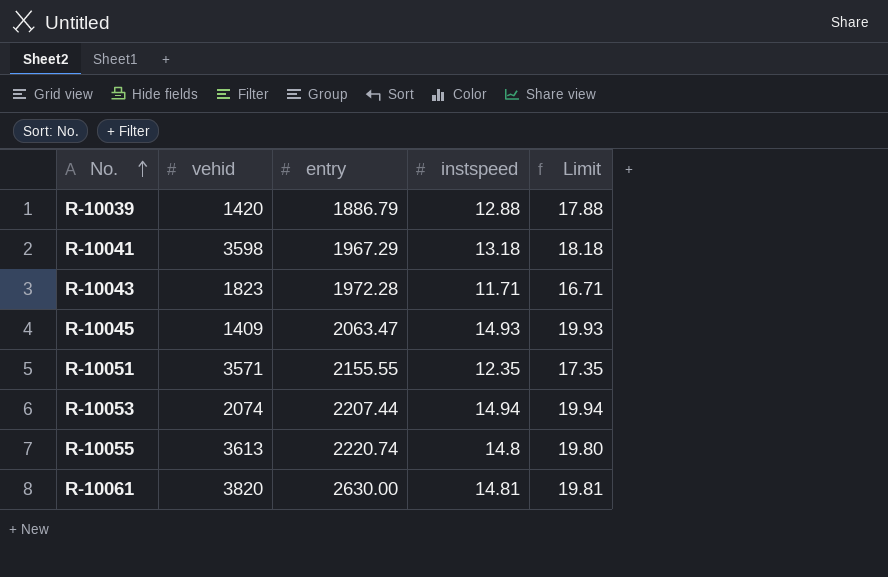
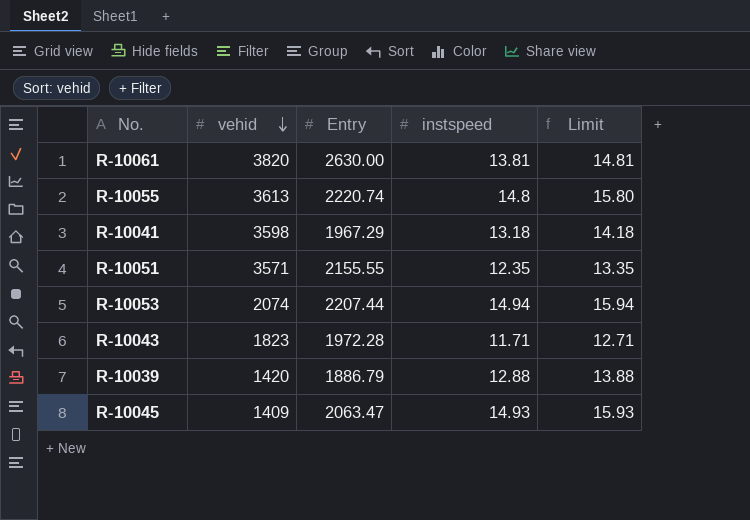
row order: No. ascending -> vehid descending
column name: entry -> Entry
column Limit | formula: [instspeed] + 5 -> [instspeed] + 1
R-10061 | instspeed: 14.81 -> 13.81

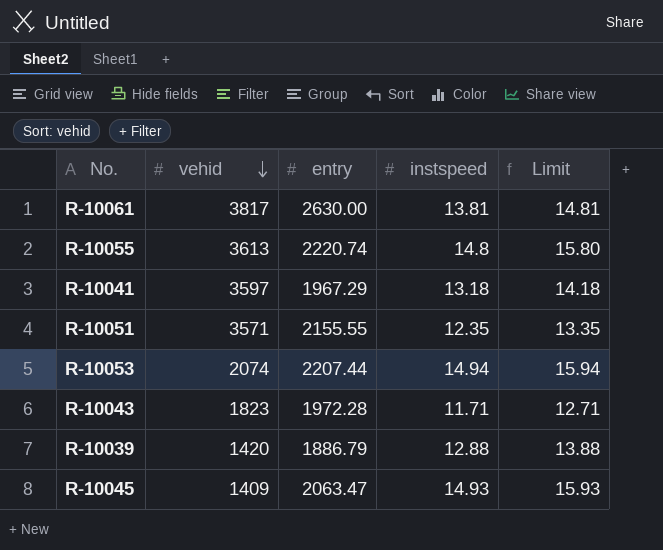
column name: Entry -> entry
R-10061 | vehid: 3820 -> 3817
R-10041 | vehid: 3598 -> 3597

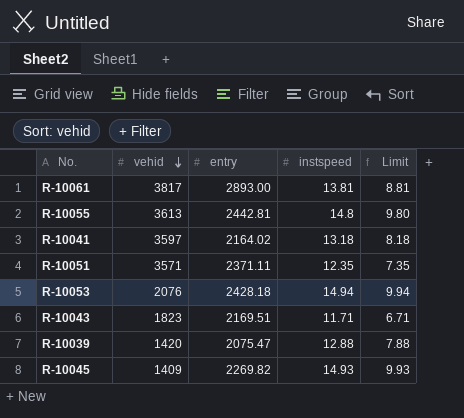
column Limit | formula: [instspeed] + 1 -> [instspeed] - 5
R-10061 | entry: 2630.00 -> 2893.00
R-10055 | entry: 2220.74 -> 2442.81
R-10041 | entry: 1967.29 -> 2164.02
R-10051 | entry: 2155.55 -> 2371.11
R-10053 | vehid: 2074 -> 2076
R-10053 | entry: 2207.44 -> 2428.18
R-10043 | entry: 1972.28 -> 2169.51
R-10039 | entry: 1886.79 -> 2075.47
R-10045 | entry: 2063.47 -> 2269.82

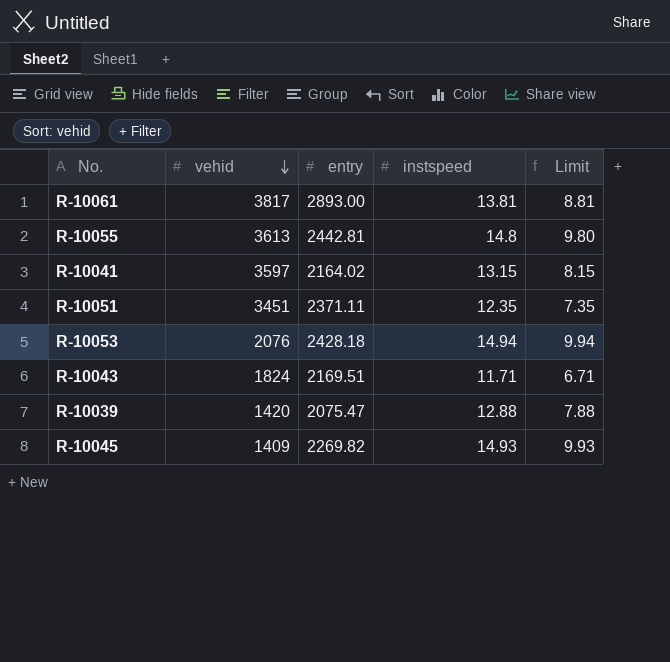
R-10041 | instspeed: 13.18 -> 13.15
R-10041 | Limit: 8.18 -> 8.15
R-10051 | vehid: 3571 -> 3451
R-10043 | vehid: 1823 -> 1824

